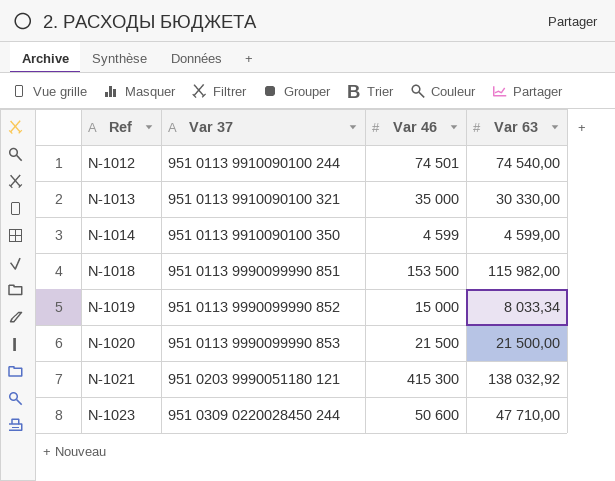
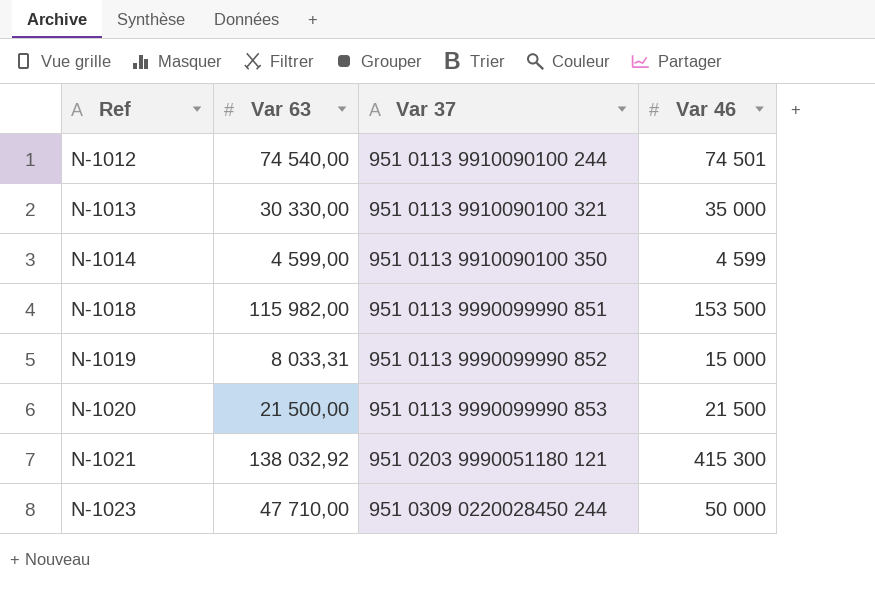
column Var 63 | position: 4 -> 2
N-1019 | Var 63: 8 033,34 -> 8 033,31
N-1023 | Var 46: 50 600 -> 50 000

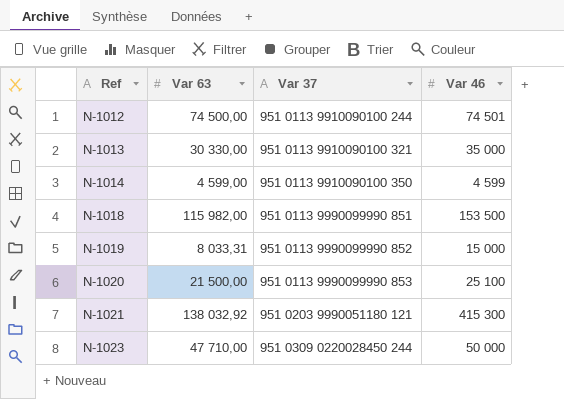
N-1012 | Var 63: 74 540,00 -> 74 500,00
N-1020 | Var 46: 21 500 -> 25 100

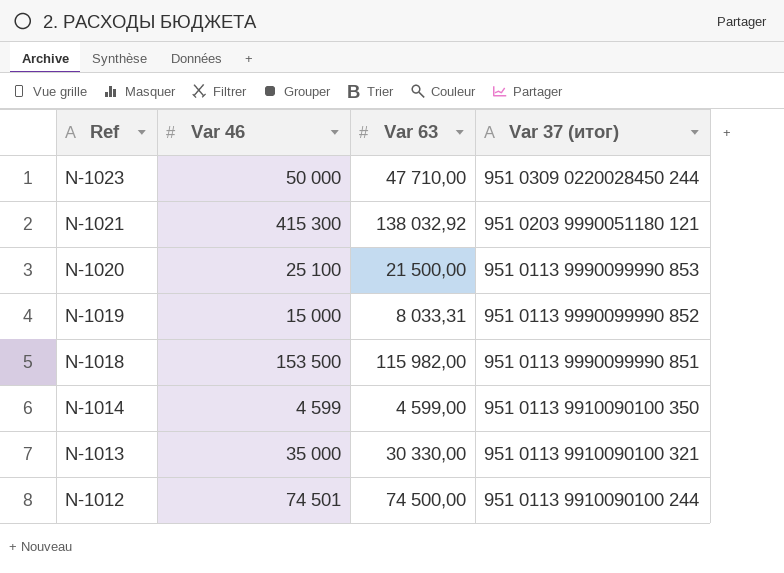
row order: Ref ascending -> Ref descending
column Var 46 | position: 4 -> 2
column name: Var 37 -> Var 37 (итог)

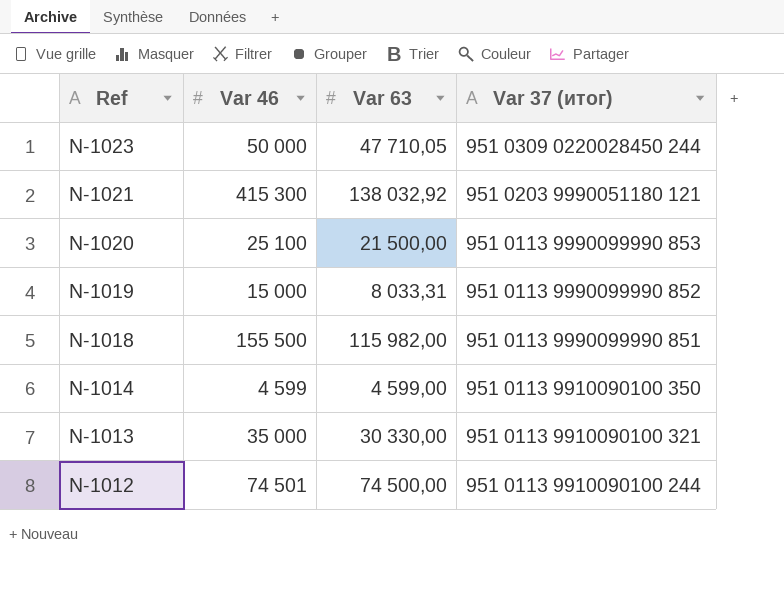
N-1023 | Var 63: 47 710,00 -> 47 710,05
N-1018 | Var 46: 153 500 -> 155 500

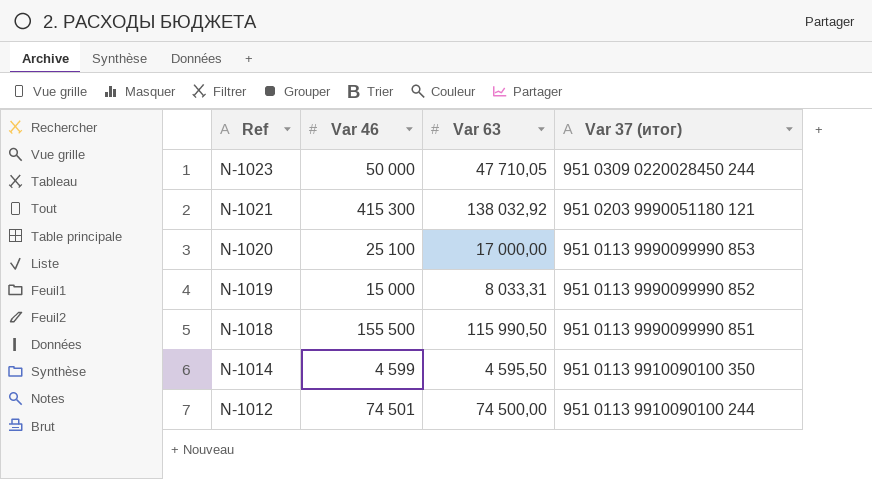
row N-1013: 35 000 | 30 330,00 | 951 0113 9910090100 321 -> none
N-1020 | Var 63: 21 500,00 -> 17 000,00
N-1018 | Var 63: 115 982,00 -> 115 990,50
N-1014 | Var 63: 4 599,00 -> 4 595,50

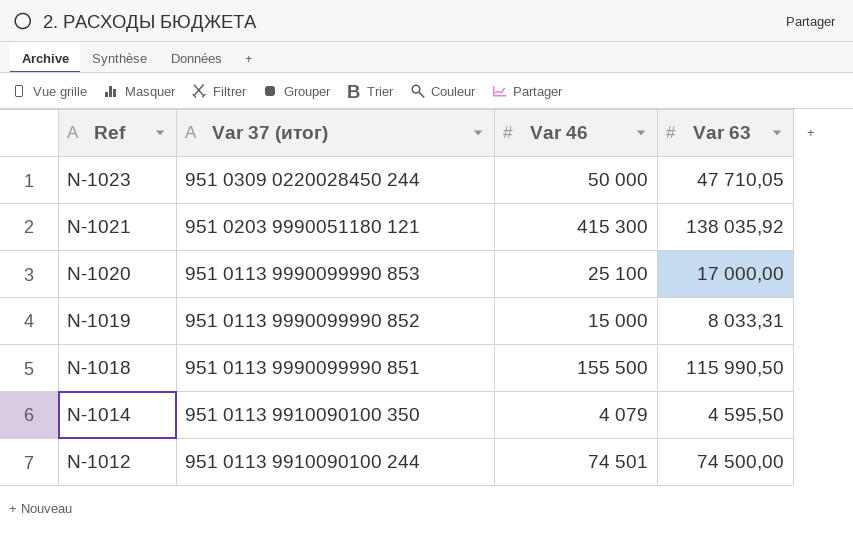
column Var 37 (итог) | position: 4 -> 2
N-1021 | Var 63: 138 032,92 -> 138 035,92
N-1014 | Var 46: 4 599 -> 4 079

